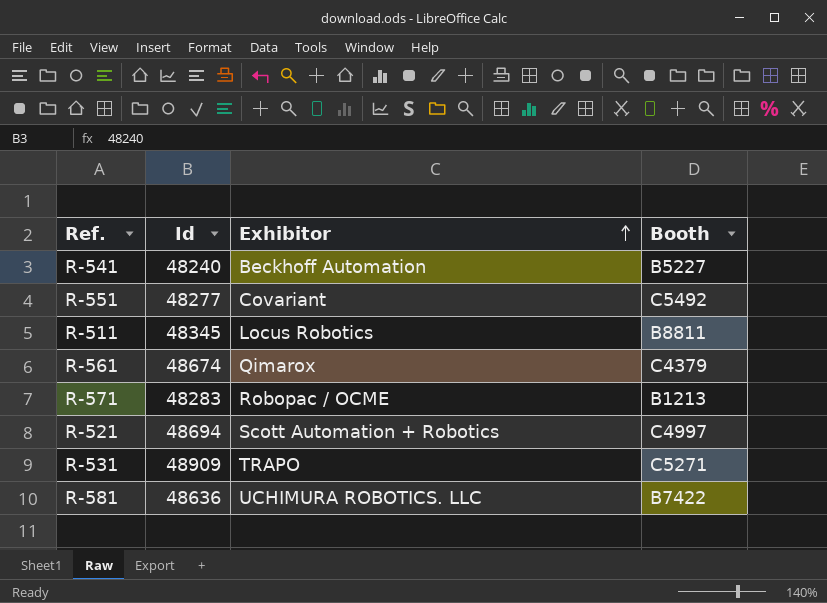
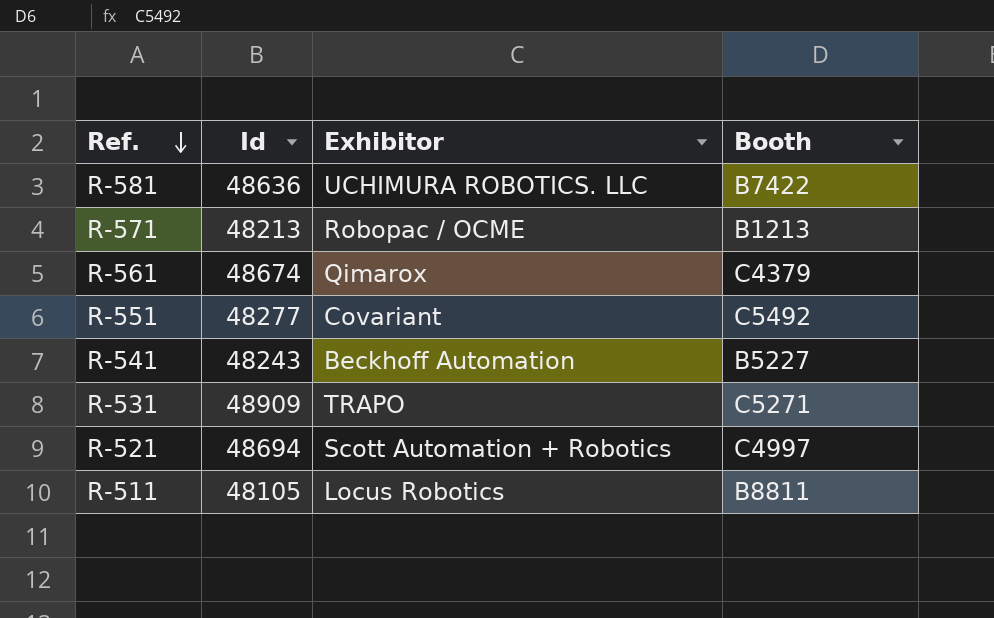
row order: Exhibitor ascending -> Ref. descending
R-571 | Id: 48283 -> 48213
R-541 | Id: 48240 -> 48243
R-511 | Id: 48345 -> 48105

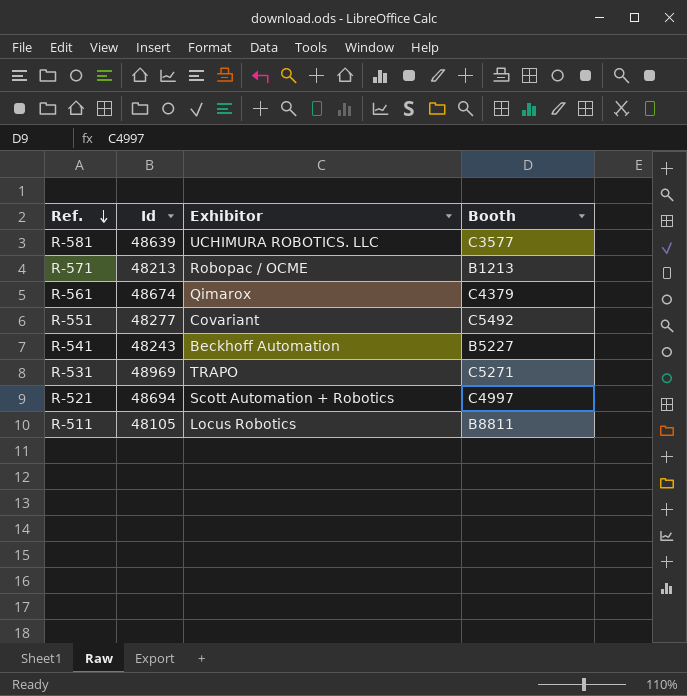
R-581 | Id: 48636 -> 48639
R-581 | Booth: B7422 -> C3577
R-531 | Id: 48909 -> 48969

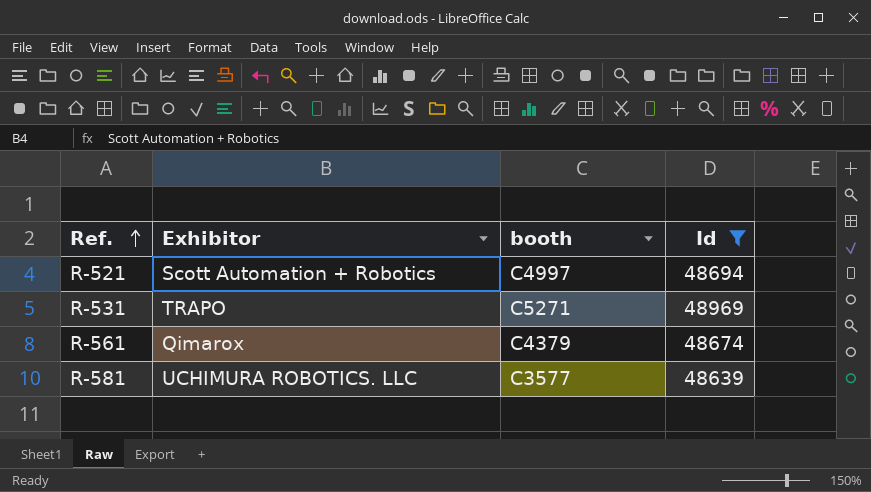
filter: none -> Id >= 48639
row order: Ref. descending -> Ref. ascending
column name: Booth -> booth
column Id | position: 2 -> 4

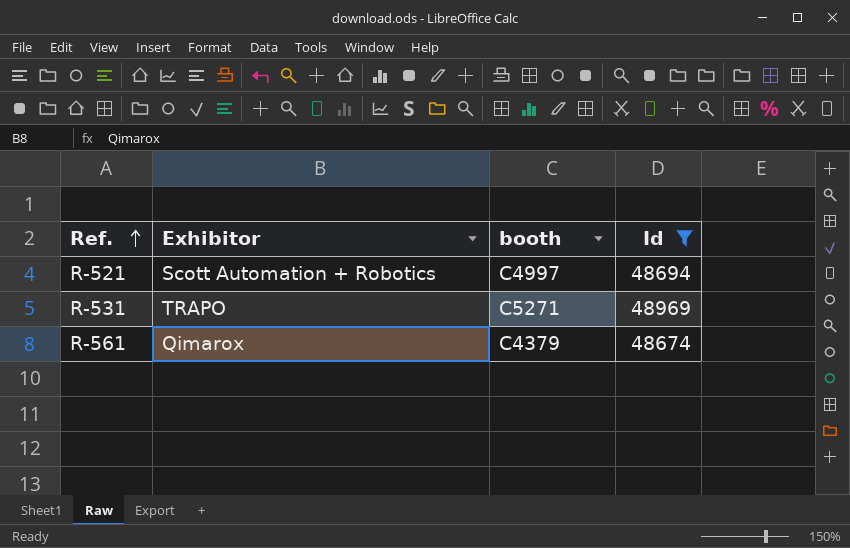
row R-581: UCHIMURA ROBOTICS. LLC | C3577 | 48639 -> none

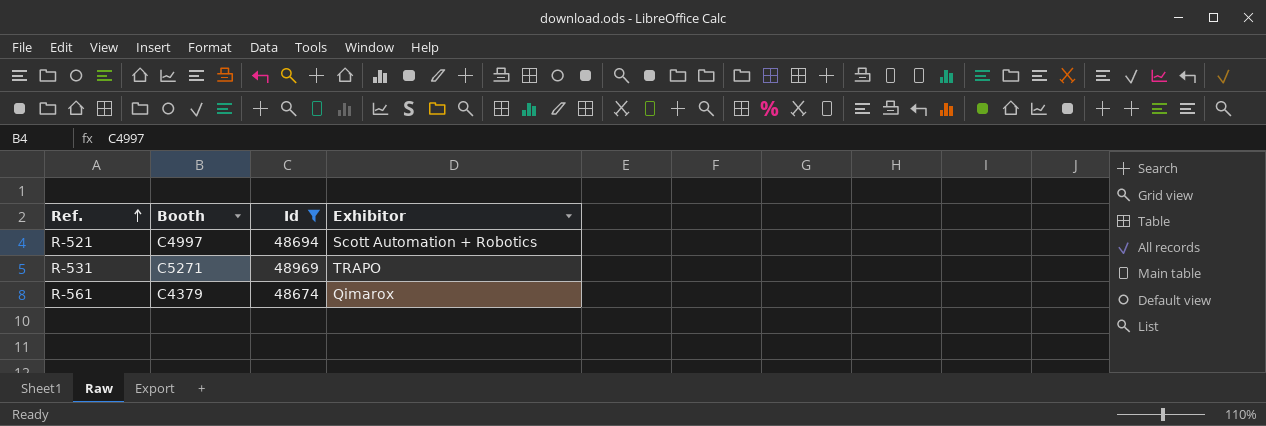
column name: booth -> Booth
column Exhibitor | position: 2 -> 4

